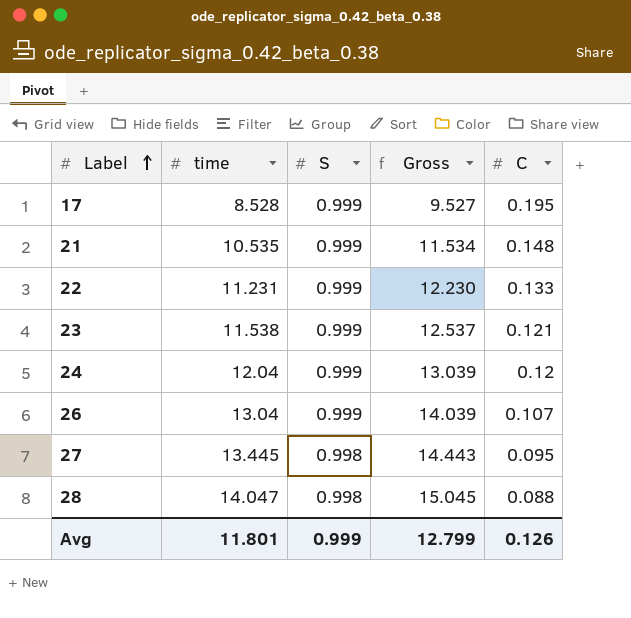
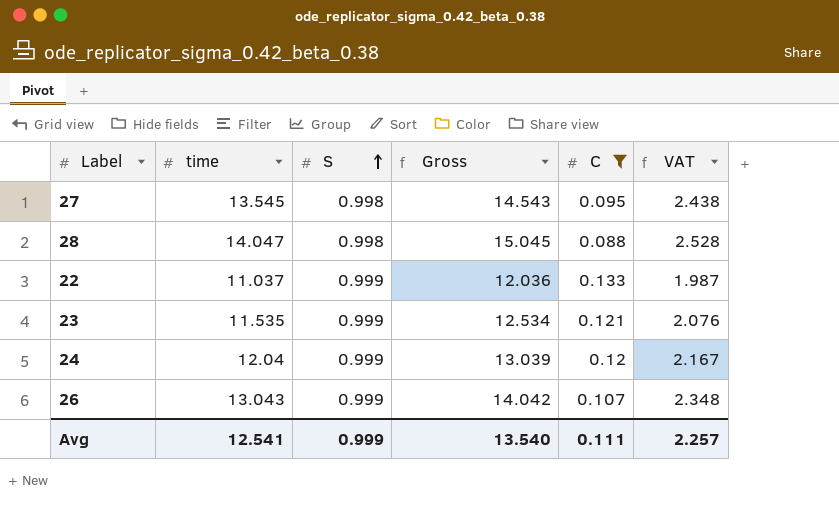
filter: none -> C <= 0.133
row order: Label ascending -> S ascending
column VAT | formula: none -> [time] * 0.18
27 | time: 13.445 -> 13.545
27 | Gross: 14.443 -> 14.543
22 | time: 11.231 -> 11.037
22 | Gross: 12.230 -> 12.036
23 | time: 11.538 -> 11.535
23 | Gross: 12.537 -> 12.534
26 | time: 13.04 -> 13.043
26 | Gross: 14.039 -> 14.042
Avg | time: 11.801 -> 12.541
Avg | Gross: 12.799 -> 13.540
Avg | C: 0.126 -> 0.111

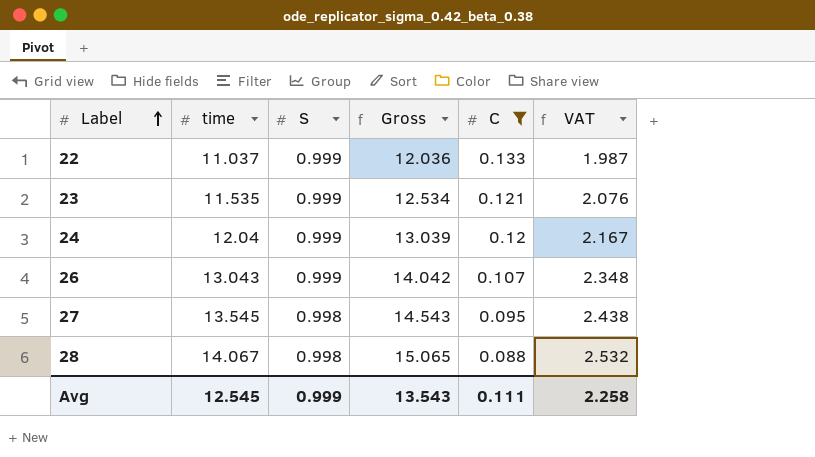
row order: S ascending -> Label ascending
28 | time: 14.047 -> 14.067
28 | Gross: 15.045 -> 15.065
28 | VAT: 2.528 -> 2.532
Avg | time: 12.541 -> 12.545
Avg | Gross: 13.540 -> 13.543
Avg | VAT: 2.257 -> 2.258

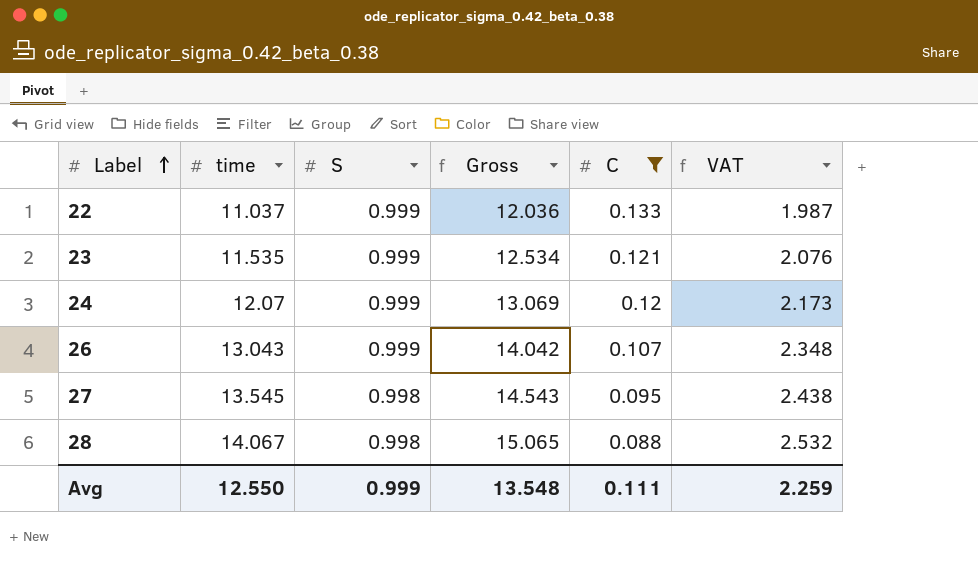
24 | time: 12.04 -> 12.07
24 | Gross: 13.039 -> 13.069
24 | VAT: 2.167 -> 2.173
Avg | time: 12.545 -> 12.550
Avg | Gross: 13.543 -> 13.548
Avg | VAT: 2.258 -> 2.259

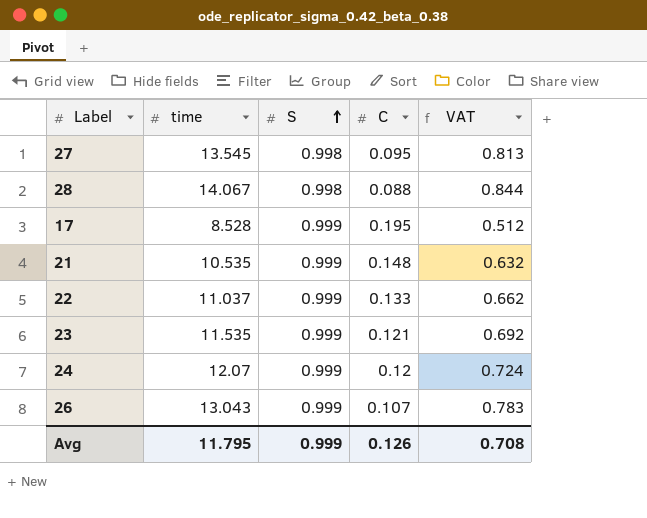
filter: C <= 0.133 -> none
row order: Label ascending -> S ascending
column Gross | formula: [time] + [S] -> none
column VAT | formula: [time] * 0.18 -> [time] * 0.06
Avg | time: 12.550 -> 11.795
Avg | C: 0.111 -> 0.126
Avg | VAT: 2.259 -> 0.708

